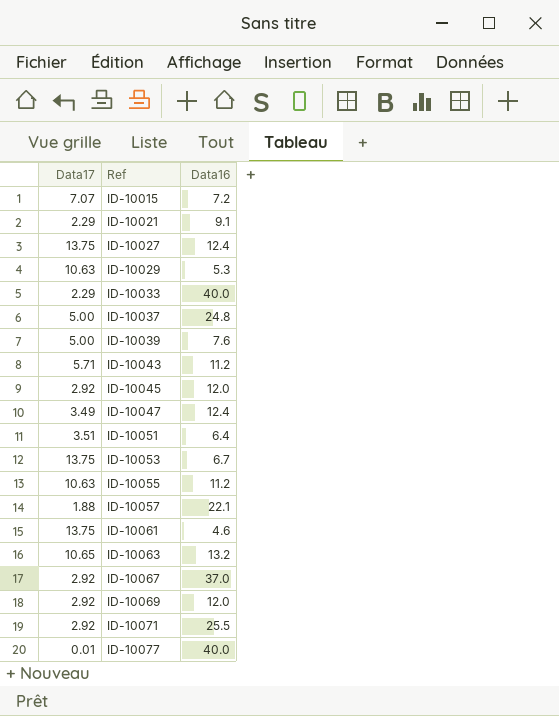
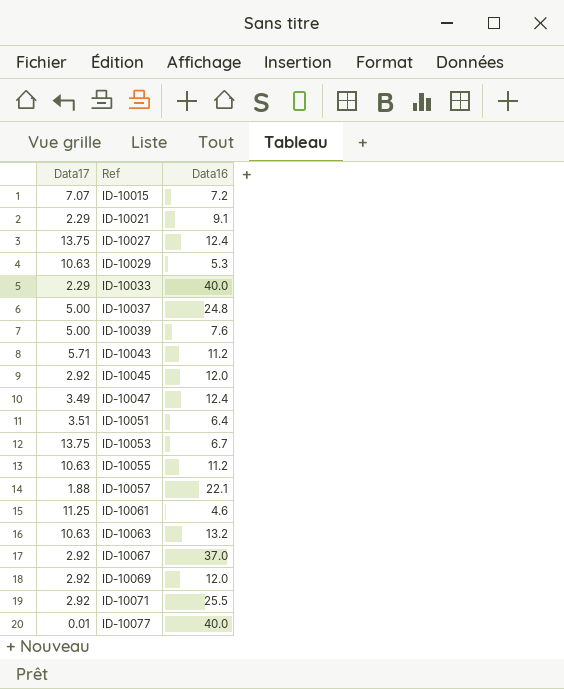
ID-10061 | Data17: 13.75 -> 11.25
ID-10063 | Data17: 10.65 -> 10.63

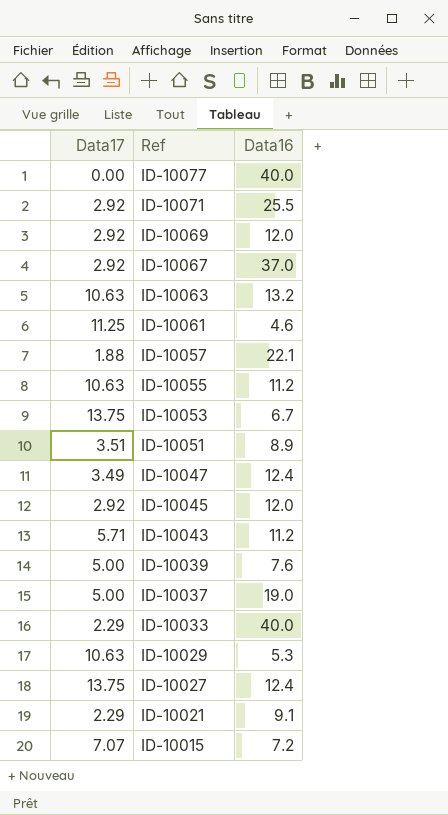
row order: Ref ascending -> Ref descending
ID-10077 | Data17: 0.01 -> 0.00
ID-10051 | Data16: 6.4 -> 8.9
ID-10037 | Data16: 24.8 -> 19.0

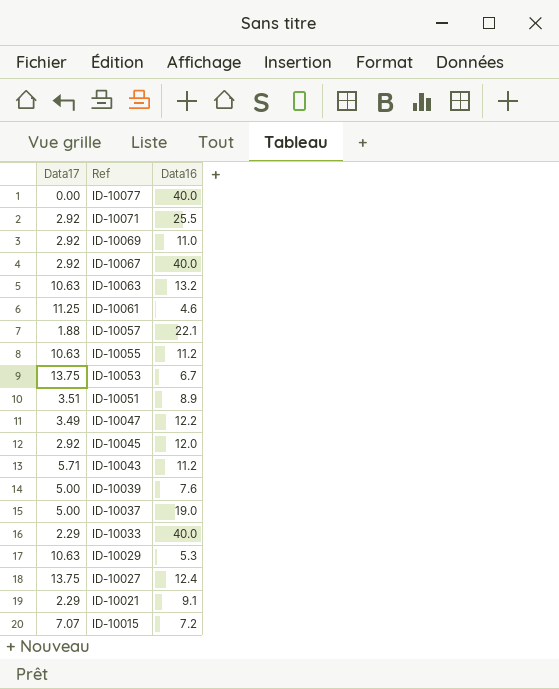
ID-10069 | Data16: 12.0 -> 11.0
ID-10067 | Data16: 37.0 -> 40.0
ID-10047 | Data16: 12.4 -> 12.2

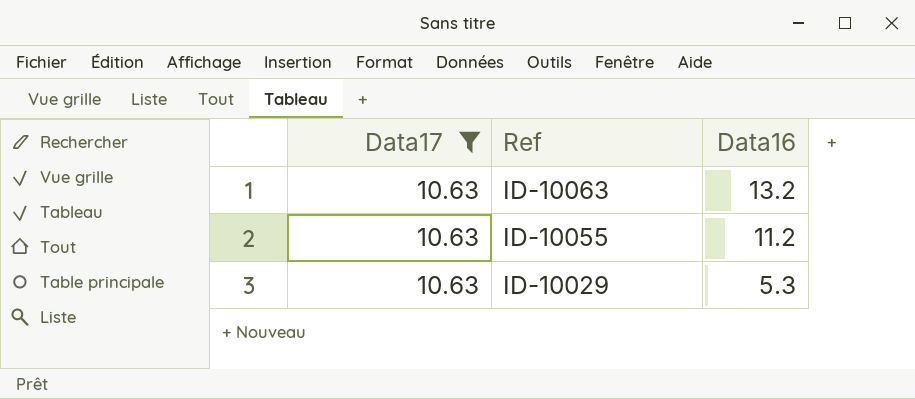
filter: none -> Data17 = 10.63

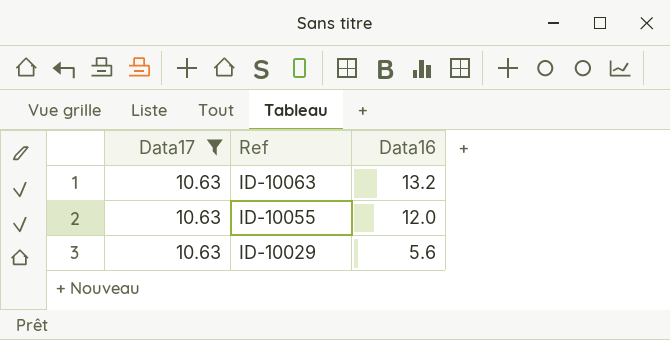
ID-10055 | Data16: 11.2 -> 12.0
ID-10029 | Data16: 5.3 -> 5.6

